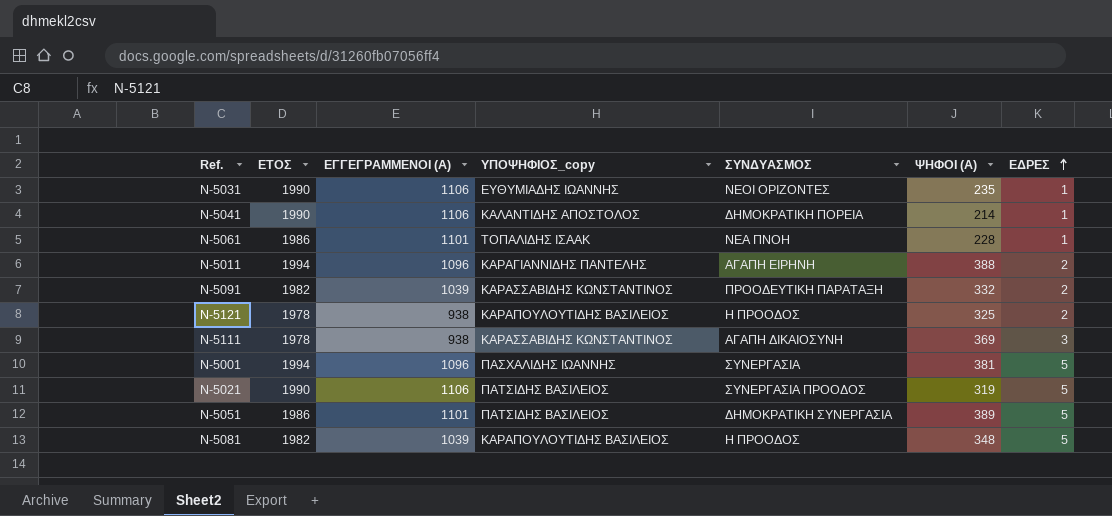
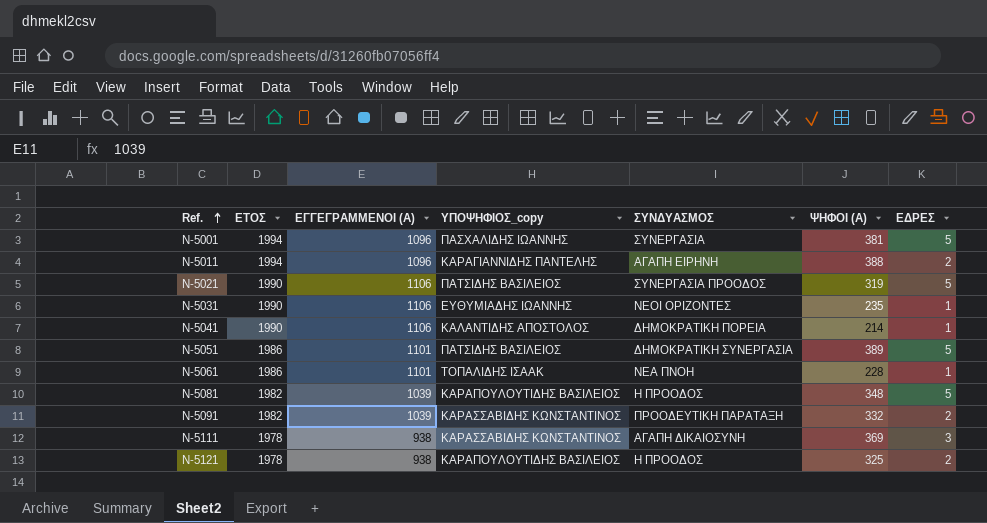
row order: ΕΔΡΕΣ ascending -> Ref. ascending

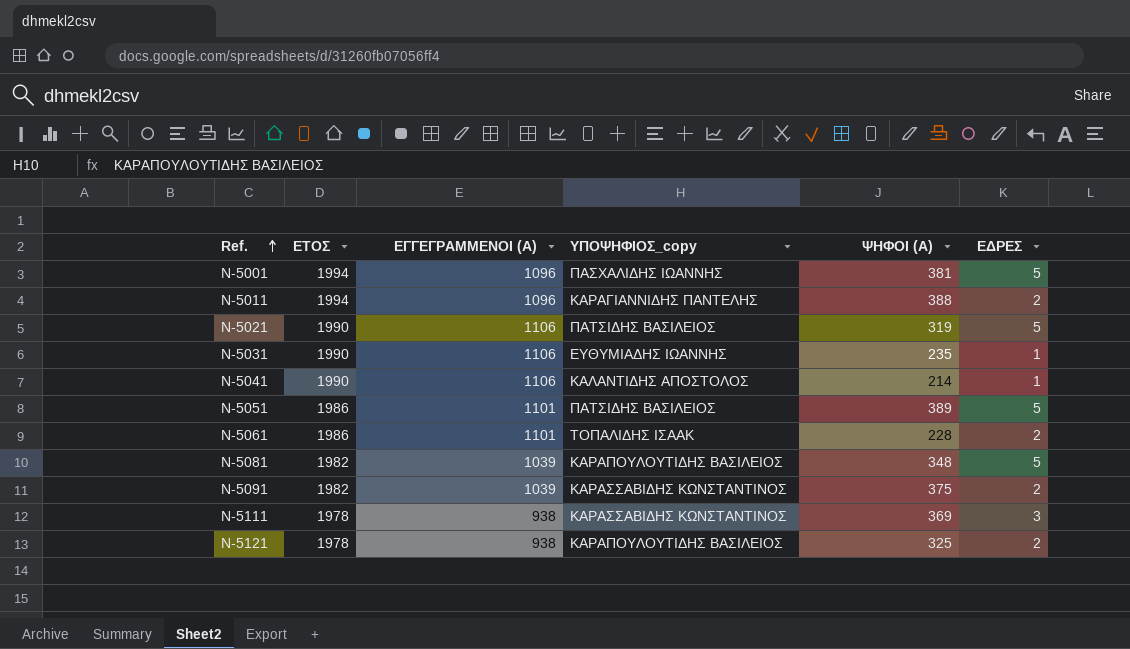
column ΣΥΝΔΥΑΣΜΟΣ | position: 5 -> none
N-5061 | ΕΔΡΕΣ: 1 -> 2
N-5091 | ΨΗΦΟΙ (Α): 332 -> 375

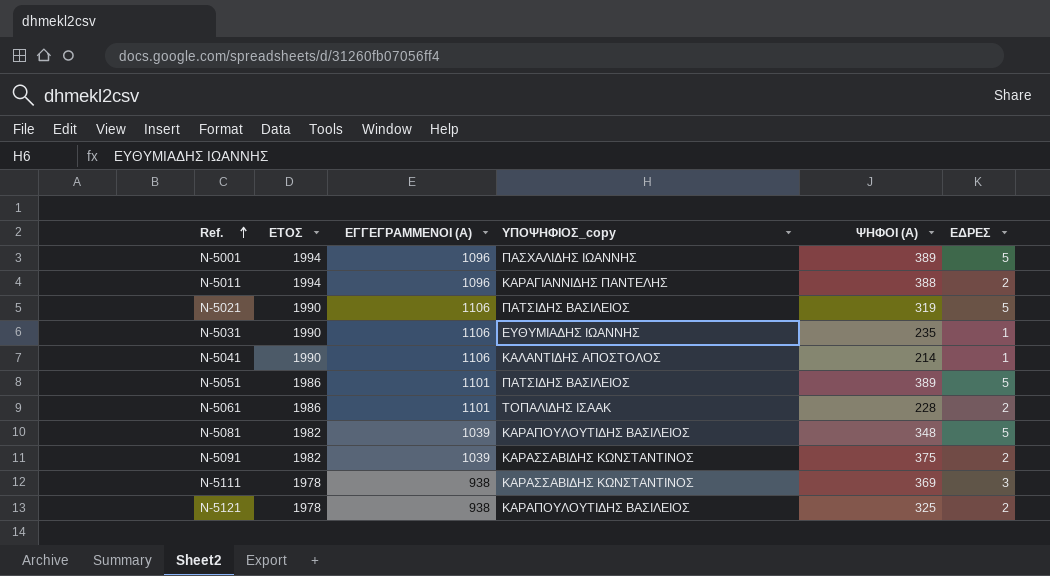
N-5001 | ΨΗΦΟΙ (Α): 381 -> 389

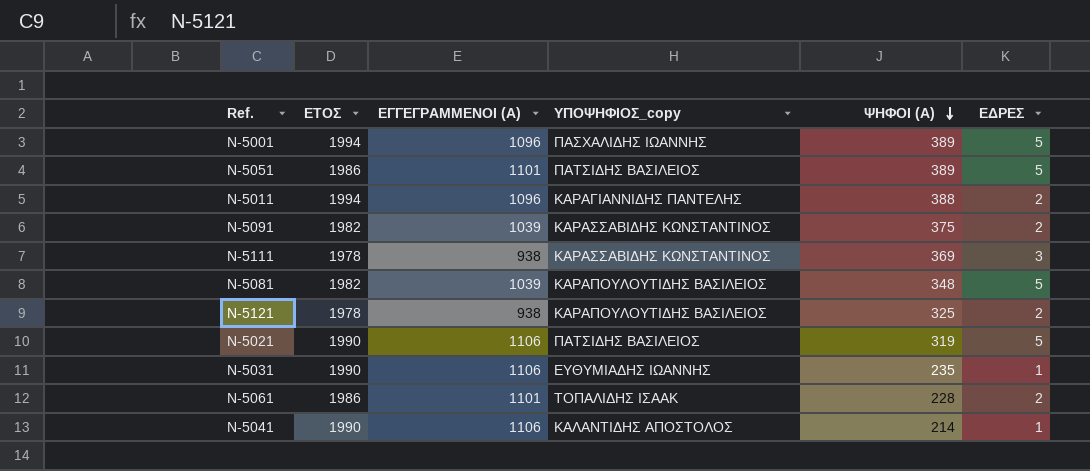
row order: Ref. ascending -> ΨΗΦΟΙ (Α) descending

